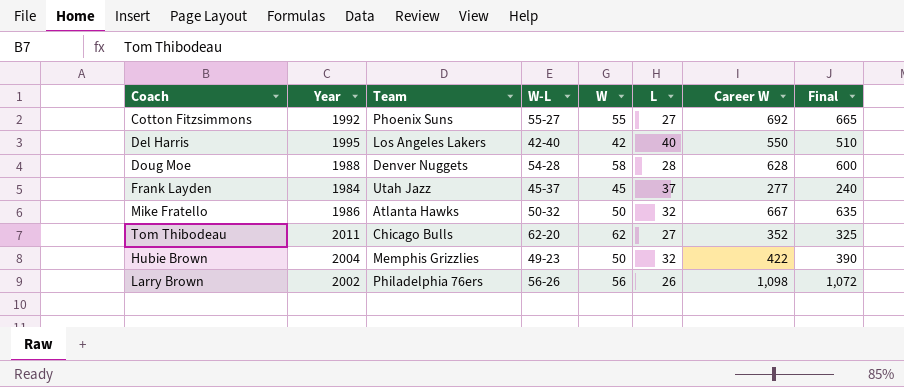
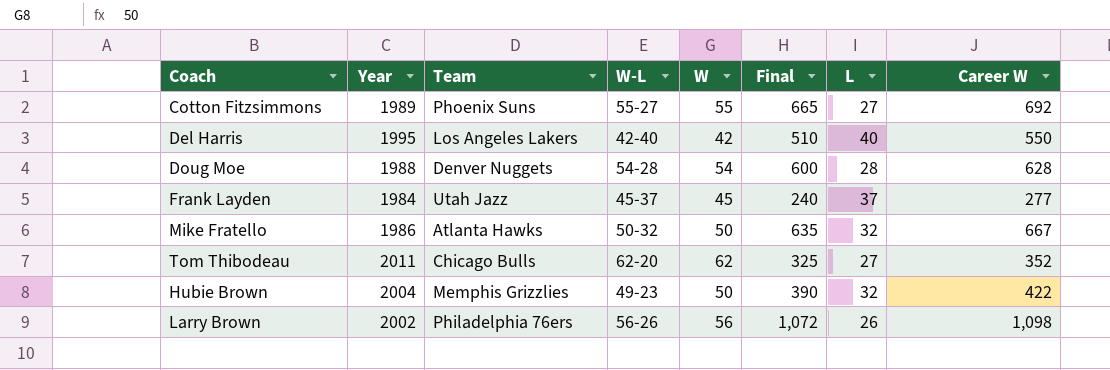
column Final | position: 8 -> 6
Cotton Fitzsimmons | Year: 1992 -> 1989
Doug Moe | W: 58 -> 54

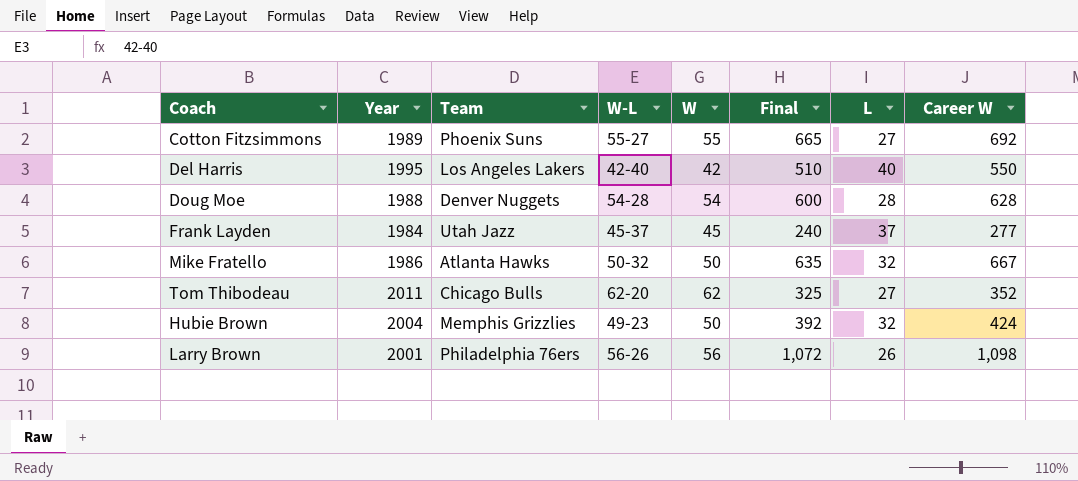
Hubie Brown | Final: 390 -> 392
Hubie Brown | Career W: 422 -> 424
Larry Brown | Year: 2002 -> 2001

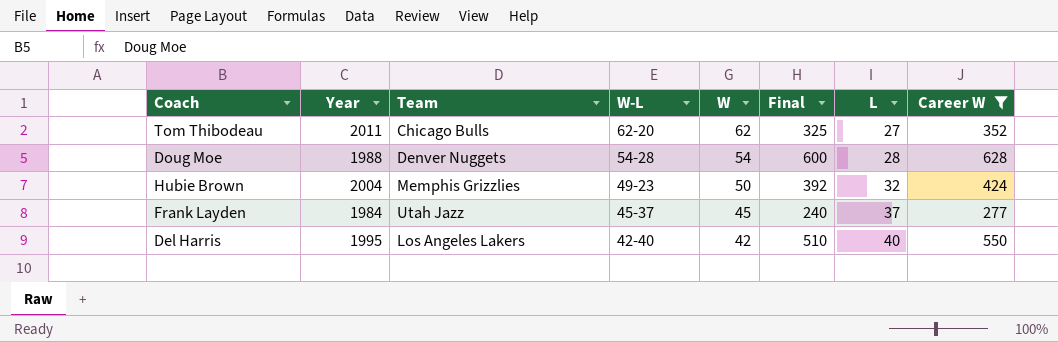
filter: none -> Career W <= 628
row order: none -> W-L descending

